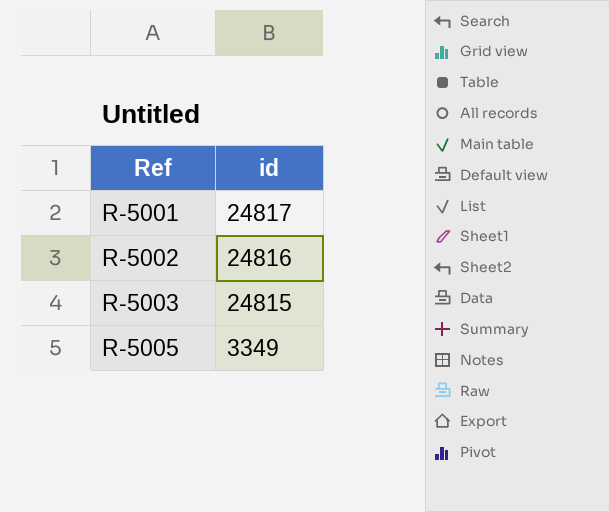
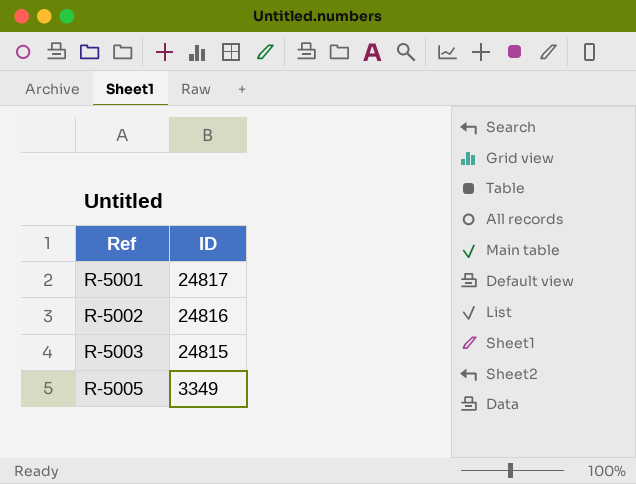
column name: id -> ID

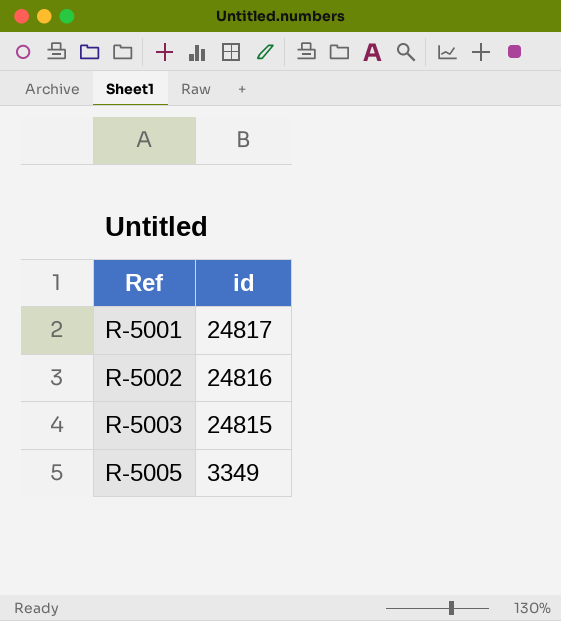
column name: ID -> id

